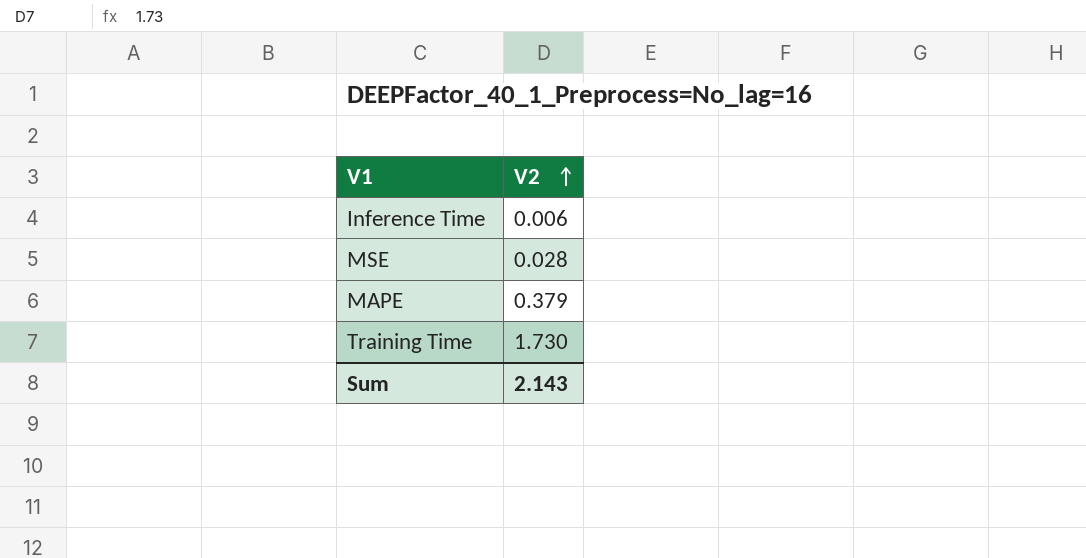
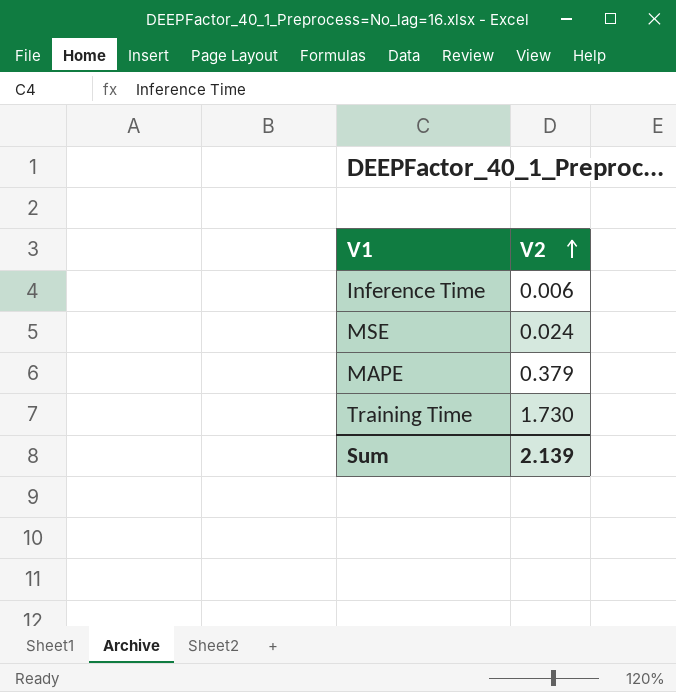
MSE | V2: 0.028 -> 0.024
Sum | V2: 2.143 -> 2.139

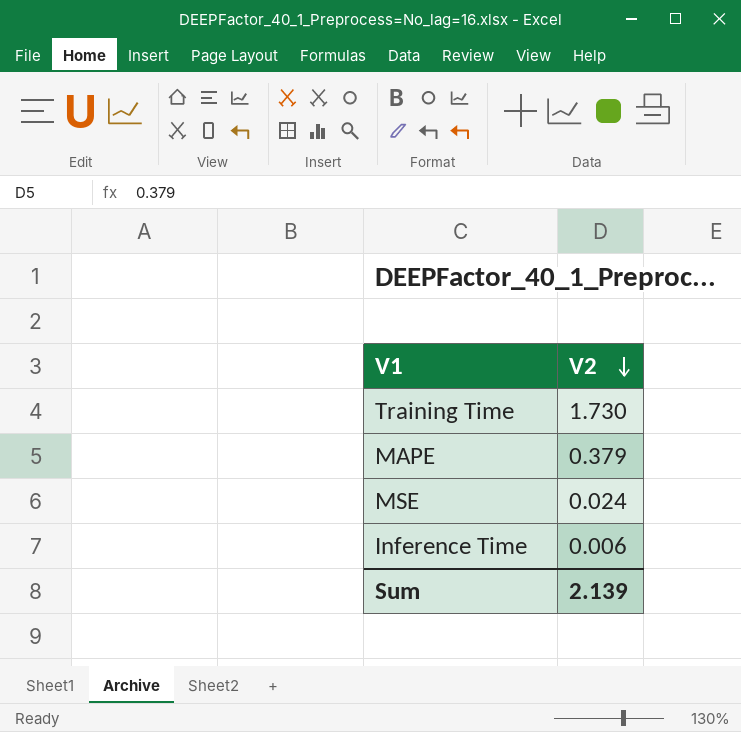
row order: V2 ascending -> V2 descending

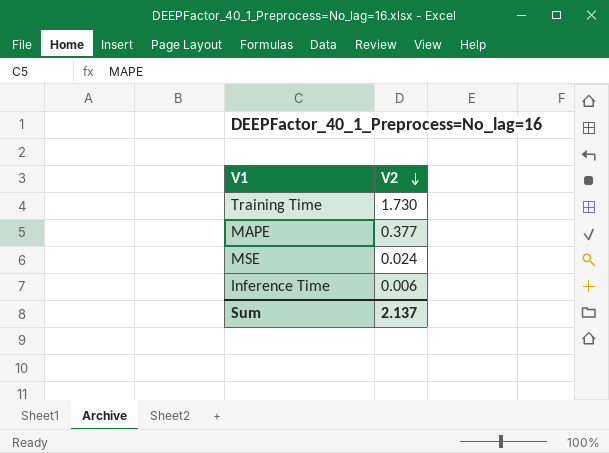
MAPE | V2: 0.379 -> 0.377
Sum | V2: 2.139 -> 2.137

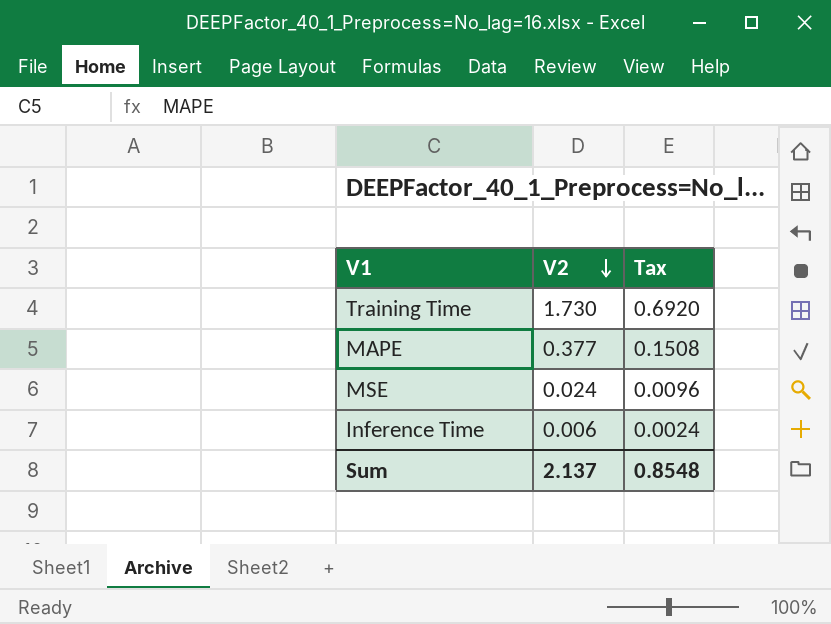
column Tax | formula: none -> [V2] * 0.4

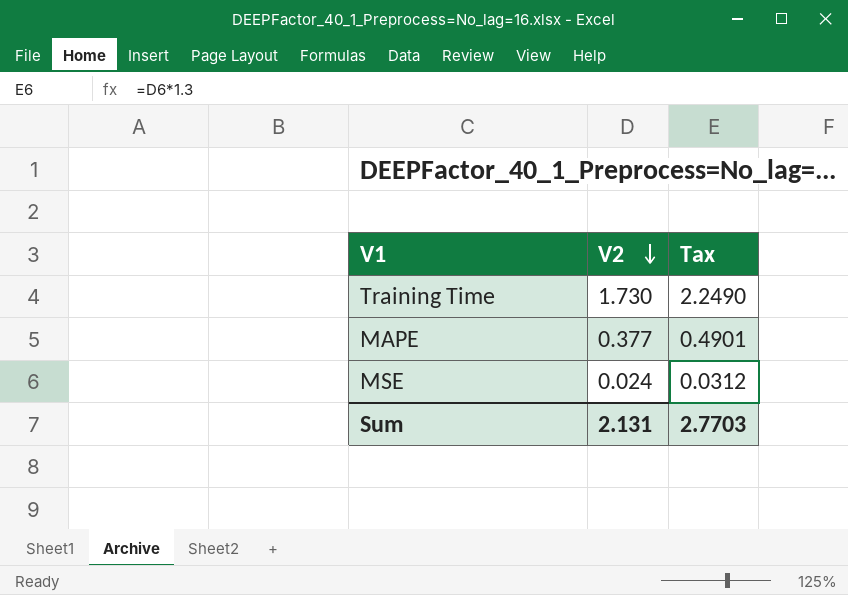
column Tax | formula: [V2] * 0.4 -> [V2] * 1.3
row Inference Time: 0.006 | 0.0024 -> none
Sum | V2: 2.137 -> 2.131
Sum | Tax: 0.8548 -> 2.7703

